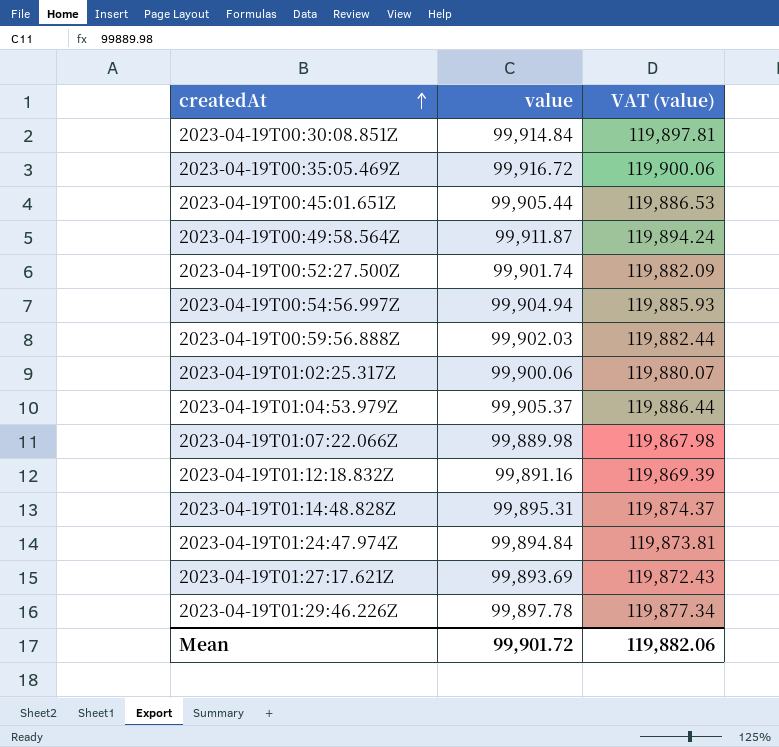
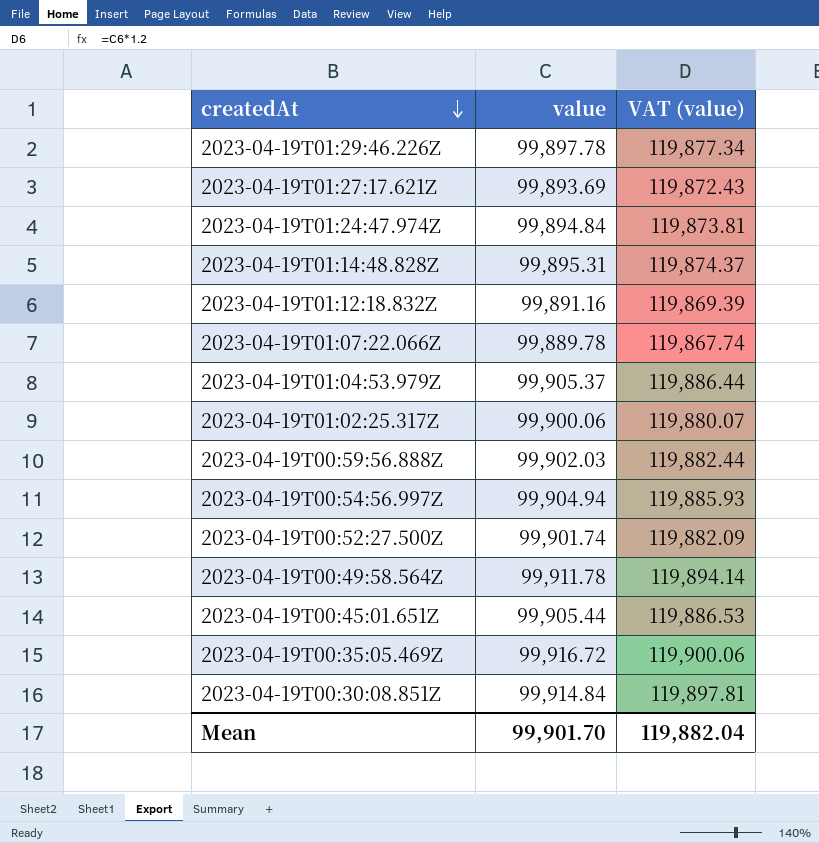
row order: createdAt ascending -> createdAt descending
2023-04-19T01:07:22.066Z | value: 99,889.98 -> 99,889.78
2023-04-19T01:07:22.066Z | VAT (value): 119,867.98 -> 119,867.74
2023-04-19T00:49:58.564Z | value: 99,911.87 -> 99,911.78
2023-04-19T00:49:58.564Z | VAT (value): 119,894.24 -> 119,894.14
Mean | value: 99,901.72 -> 99,901.70
Mean | VAT (value): 119,882.06 -> 119,882.04

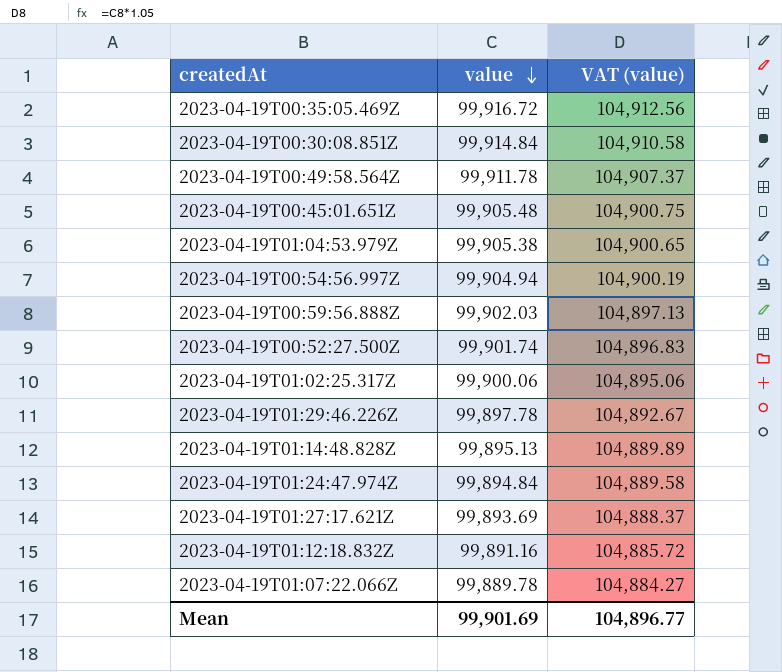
row order: createdAt descending -> value descending
column VAT (value) | formula: [value] * 1.2 -> [value] * 1.05
2023-04-19T00:45:01.651Z | value: 99,905.44 -> 99,905.48
2023-04-19T01:04:53.979Z | value: 99,905.37 -> 99,905.38
2023-04-19T01:14:48.828Z | value: 99,895.31 -> 99,895.13
Mean | value: 99,901.70 -> 99,901.69
Mean | VAT (value): 119,882.04 -> 104,896.77

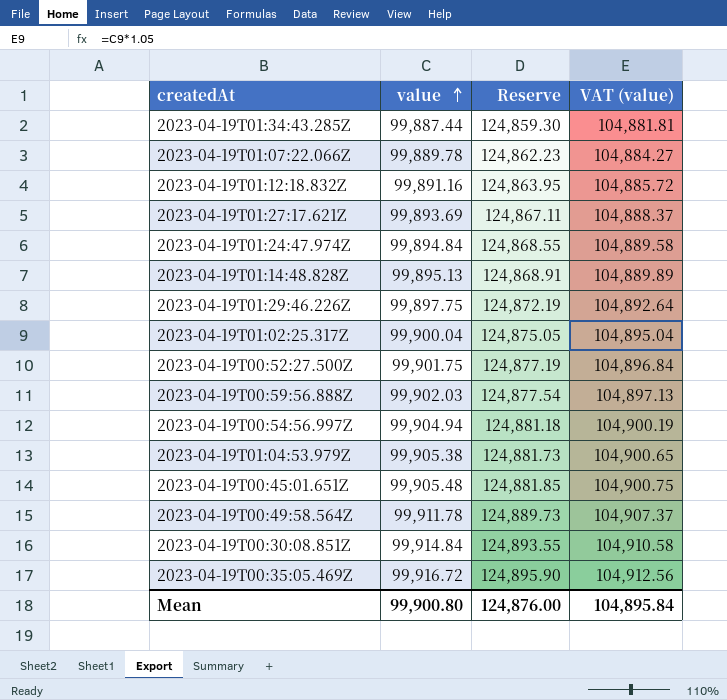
row order: value descending -> value ascending
column Reserve | formula: none -> [value] * 1.25
row 2023-04-19T01:34:43.285Z: none -> 99,887.44 | 124,859.30 | 104,881.81
2023-04-19T01:29:46.226Z | value: 99,897.78 -> 99,897.75
2023-04-19T01:29:46.226Z | VAT (value): 104,892.67 -> 104,892.64
2023-04-19T01:02:25.317Z | value: 99,900.06 -> 99,900.04
2023-04-19T01:02:25.317Z | VAT (value): 104,895.06 -> 104,895.04
2023-04-19T00:52:27.500Z | value: 99,901.74 -> 99,901.75
2023-04-19T00:52:27.500Z | VAT (value): 104,896.83 -> 104,896.84
Mean | value: 99,901.69 -> 99,900.80
Mean | VAT (value): 104,896.77 -> 104,895.84

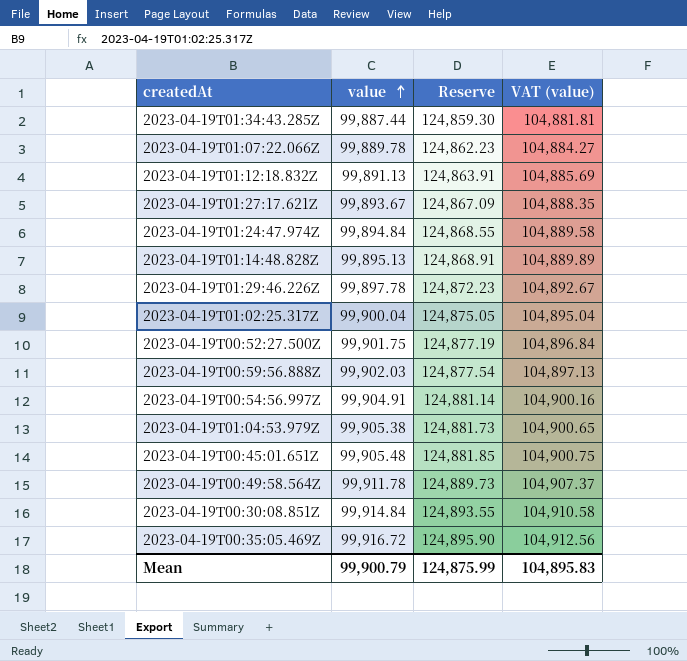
2023-04-19T01:12:18.832Z | value: 99,891.16 -> 99,891.13
2023-04-19T01:12:18.832Z | Reserve: 124,863.95 -> 124,863.91
2023-04-19T01:12:18.832Z | VAT (value): 104,885.72 -> 104,885.69
2023-04-19T01:27:17.621Z | value: 99,893.69 -> 99,893.67
2023-04-19T01:27:17.621Z | Reserve: 124,867.11 -> 124,867.09
2023-04-19T01:27:17.621Z | VAT (value): 104,888.37 -> 104,888.35
2023-04-19T01:29:46.226Z | value: 99,897.75 -> 99,897.78
2023-04-19T01:29:46.226Z | Reserve: 124,872.19 -> 124,872.23
2023-04-19T01:29:46.226Z | VAT (value): 104,892.64 -> 104,892.67
2023-04-19T00:54:56.997Z | value: 99,904.94 -> 99,904.91
2023-04-19T00:54:56.997Z | Reserve: 124,881.18 -> 124,881.14
2023-04-19T00:54:56.997Z | VAT (value): 104,900.19 -> 104,900.16
Mean | value: 99,900.80 -> 99,900.79
Mean | Reserve: 124,876.00 -> 124,875.99
Mean | VAT (value): 104,895.84 -> 104,895.83

